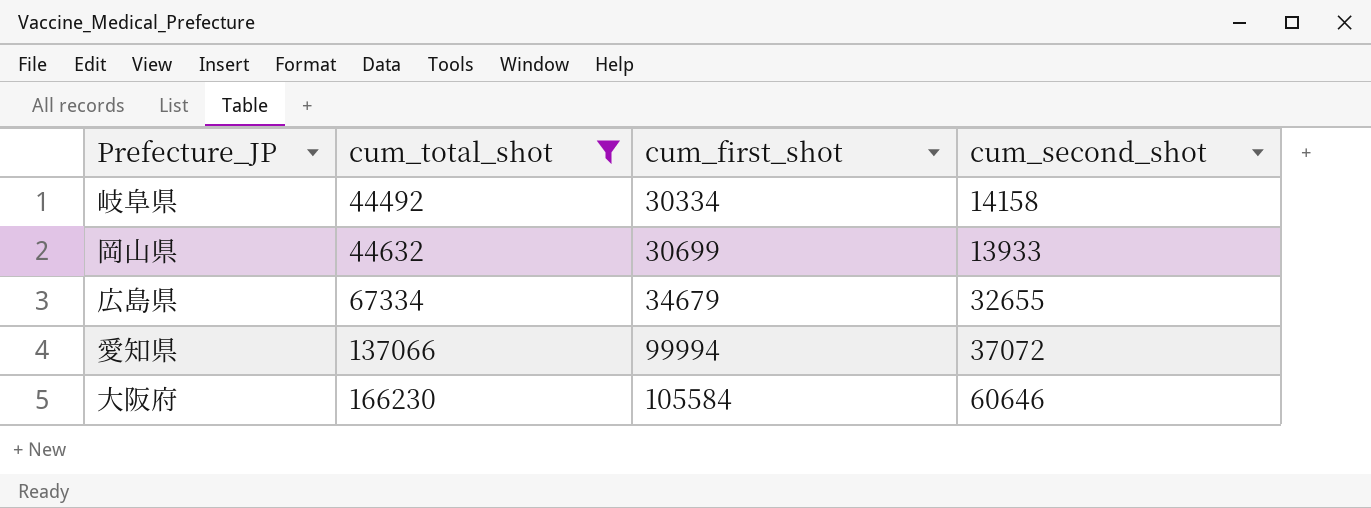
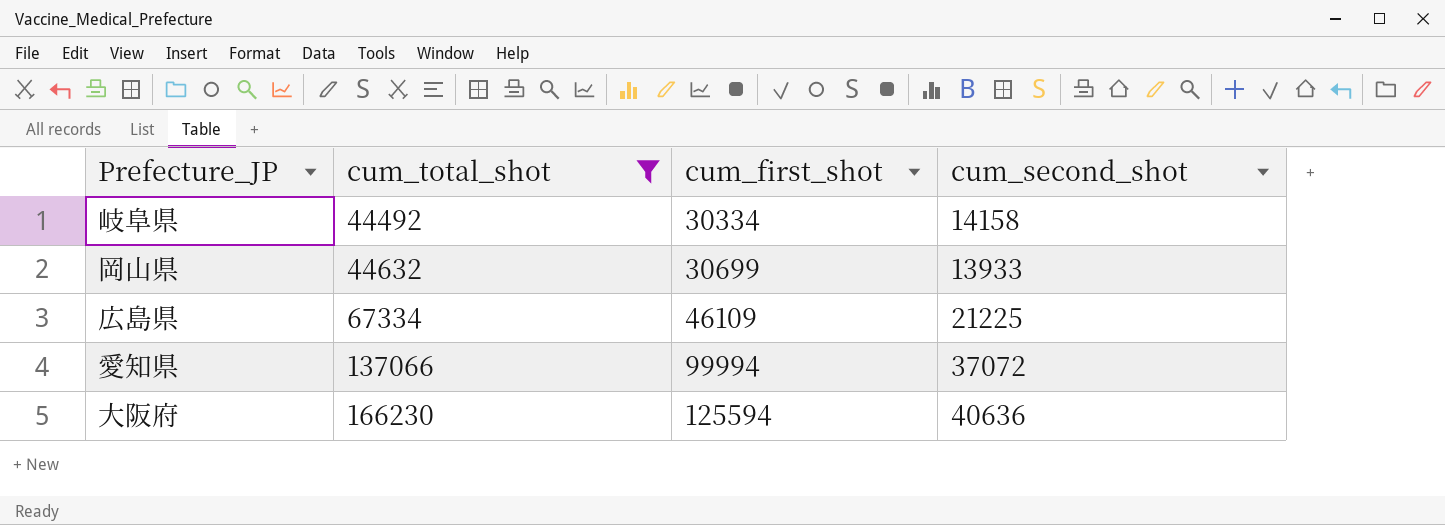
広島県 | cum_first_shot: 34679 -> 46109
広島県 | cum_second_shot: 32655 -> 21225
大阪府 | cum_first_shot: 105584 -> 125594
大阪府 | cum_second_shot: 60646 -> 40636

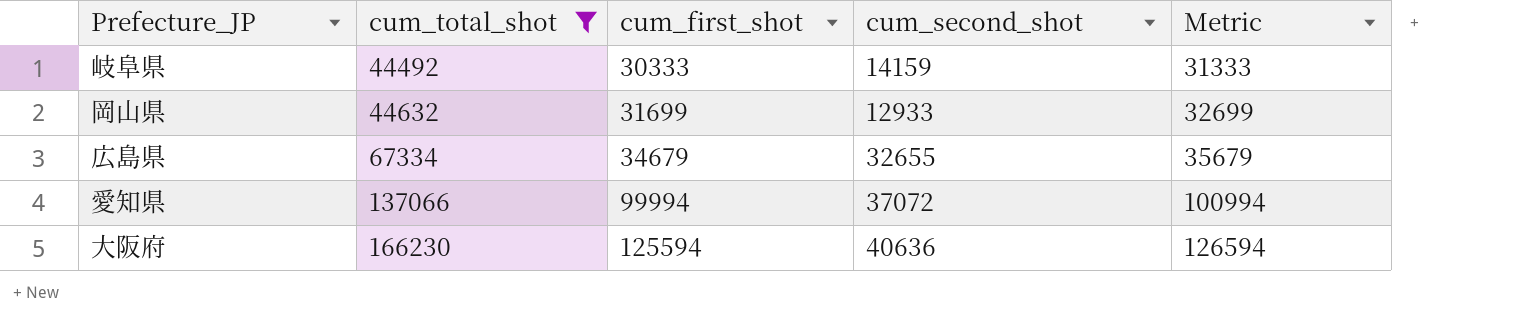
column Metric | formula: none -> [cum_first_shot] + 1000
岐阜県 | cum_first_shot: 30334 -> 30333
岐阜県 | cum_second_shot: 14158 -> 14159
岡山県 | cum_first_shot: 30699 -> 31699
岡山県 | cum_second_shot: 13933 -> 12933
広島県 | cum_first_shot: 46109 -> 34679
広島県 | cum_second_shot: 21225 -> 32655

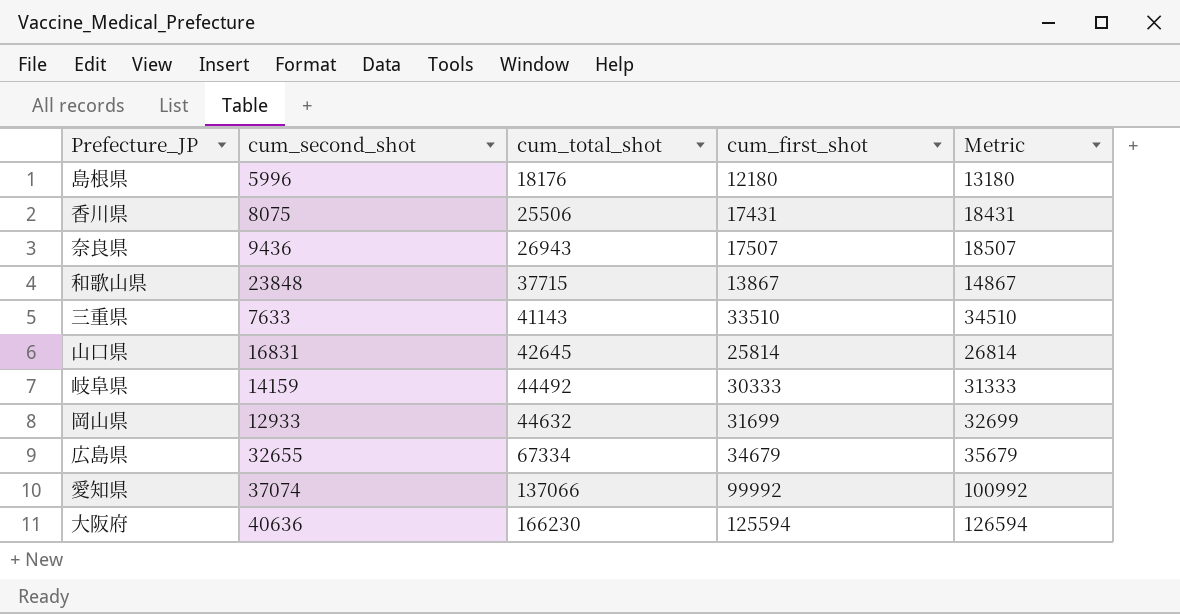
filter: cum_total_shot >= 44492 -> none
column cum_second_shot | position: 4 -> 2
愛知県 | cum_second_shot: 37072 -> 37074
愛知県 | cum_first_shot: 99994 -> 99992
愛知県 | Metric: 100994 -> 100992

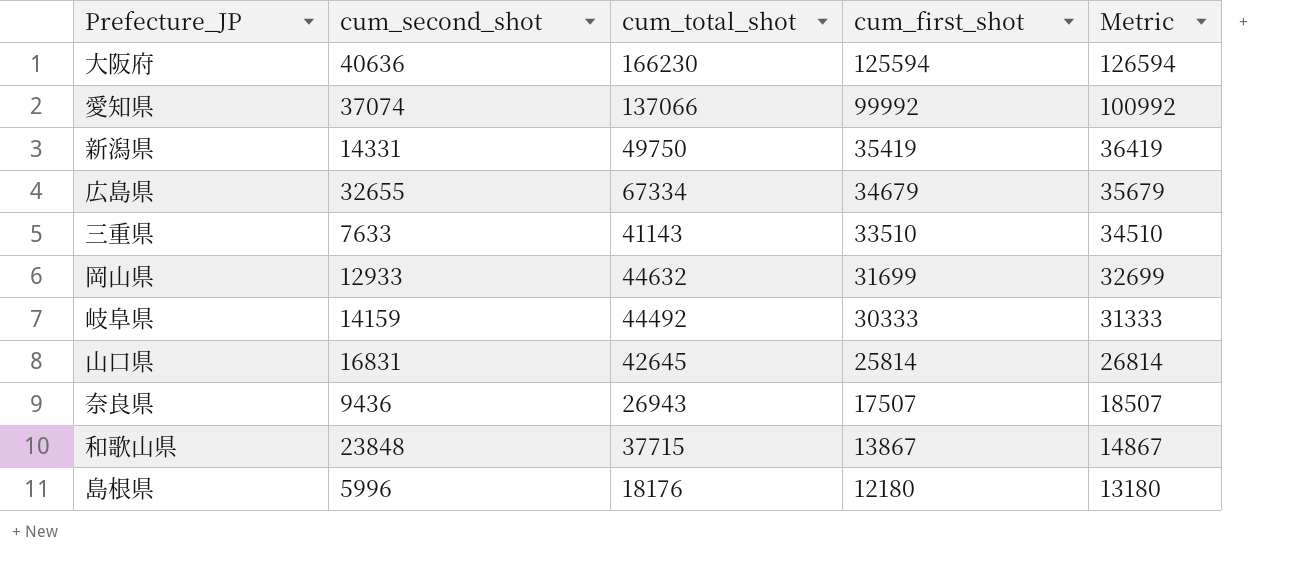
row order: cum_total_shot ascending -> cum_first_shot descending
row 香川県: 8075 | 25506 | 17431 | 18431 -> none
row 新潟県: none -> 14331 | 49750 | 35419 | 36419

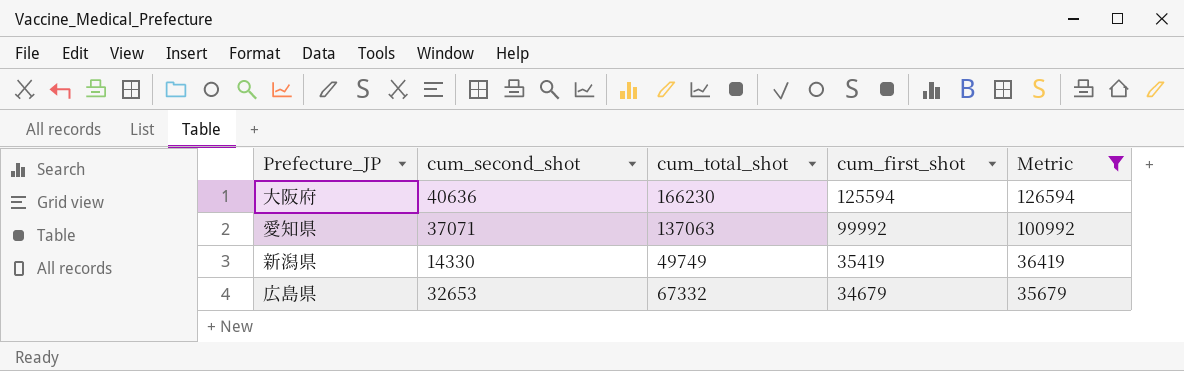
filter: none -> Metric >= 35679
愛知県 | cum_second_shot: 37074 -> 37071
愛知県 | cum_total_shot: 137066 -> 137063
新潟県 | cum_second_shot: 14331 -> 14330
新潟県 | cum_total_shot: 49750 -> 49749
広島県 | cum_second_shot: 32655 -> 32653
広島県 | cum_total_shot: 67334 -> 67332

